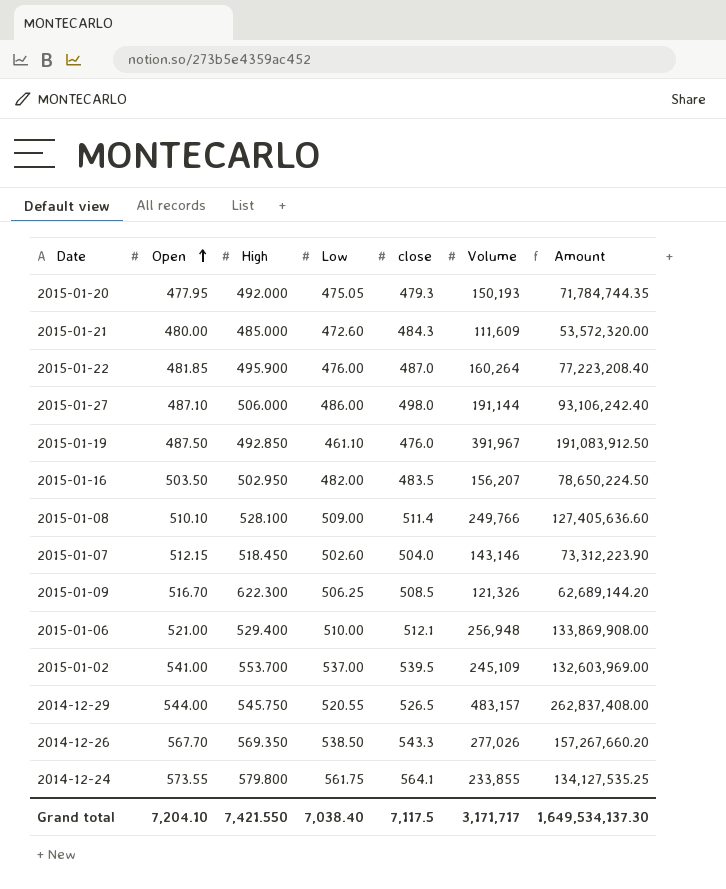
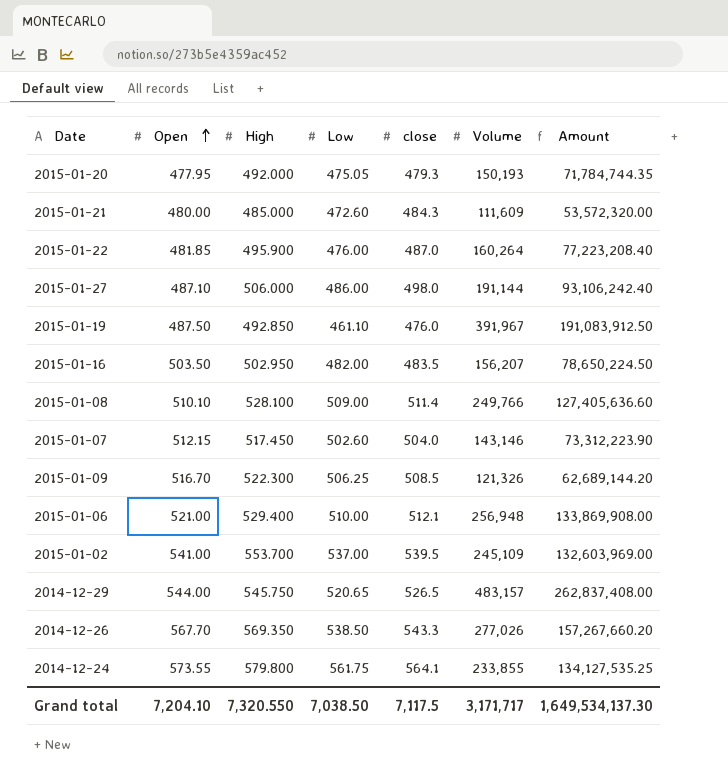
2015-01-07 | High: 518.450 -> 517.450
2015-01-09 | High: 622.300 -> 522.300
2014-12-29 | Low: 520.55 -> 520.65
Grand total | High: 7,421.550 -> 7,320.550
Grand total | Low: 7,038.40 -> 7,038.50

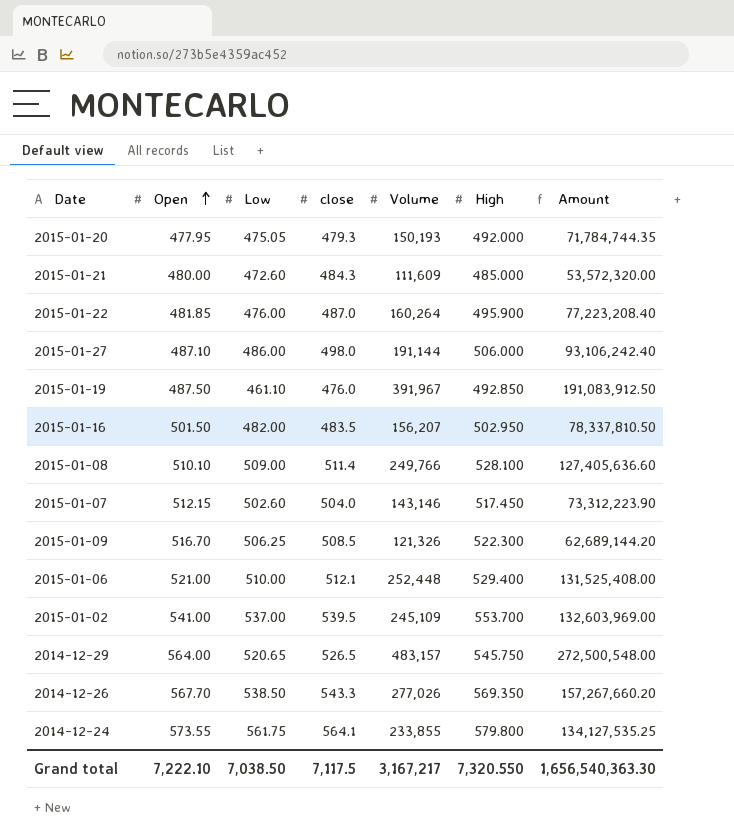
column High | position: 3 -> 6
2015-01-16 | Open: 503.50 -> 501.50
2015-01-16 | Amount: 78,650,224.50 -> 78,337,810.50
2015-01-06 | Volume: 256,948 -> 252,448
2015-01-06 | Amount: 133,869,908.00 -> 131,525,408.00
2014-12-29 | Open: 544.00 -> 564.00
2014-12-29 | Amount: 262,837,408.00 -> 272,500,548.00
Grand total | Open: 7,204.10 -> 7,222.10
Grand total | Volume: 3,171,717 -> 3,167,217
Grand total | Amount: 1,649,534,137.30 -> 1,656,540,363.30

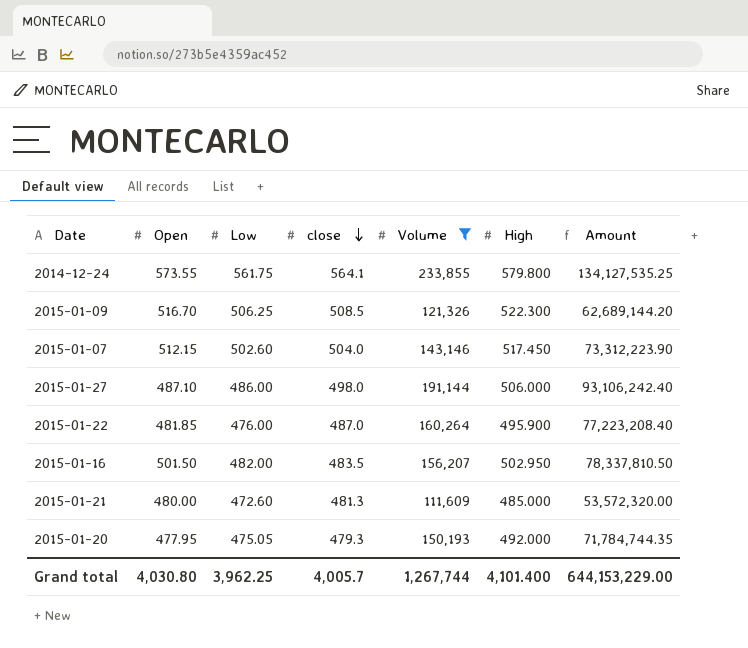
filter: none -> Volume <= 233,855
row order: Open ascending -> close descending
2015-01-21 | close: 484.3 -> 481.3
Grand total | Open: 7,222.10 -> 4,030.80
Grand total | Low: 7,038.50 -> 3,962.25
Grand total | close: 7,117.5 -> 4,005.7
Grand total | Volume: 3,167,217 -> 1,267,744
Grand total | High: 7,320.550 -> 4,101.400
Grand total | Amount: 1,656,540,363.30 -> 644,153,229.00

